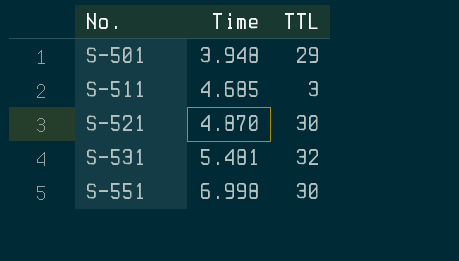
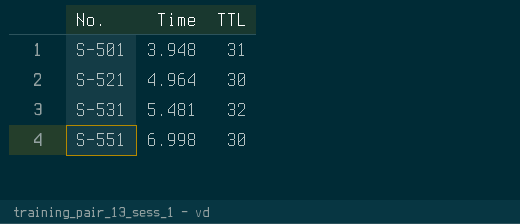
row S-511: 4.685 | 3 -> none
S-501 | TTL: 29 -> 31
S-521 | Time: 4.870 -> 4.964

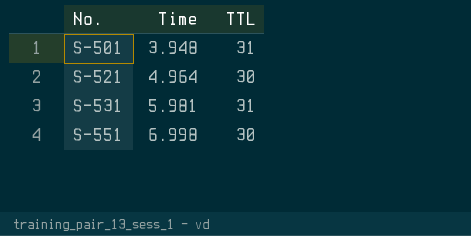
S-531 | Time: 5.481 -> 5.981
S-531 | TTL: 32 -> 31

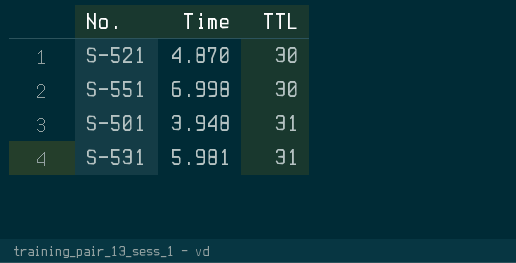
row order: No. ascending -> TTL ascending
S-521 | Time: 4.964 -> 4.870

